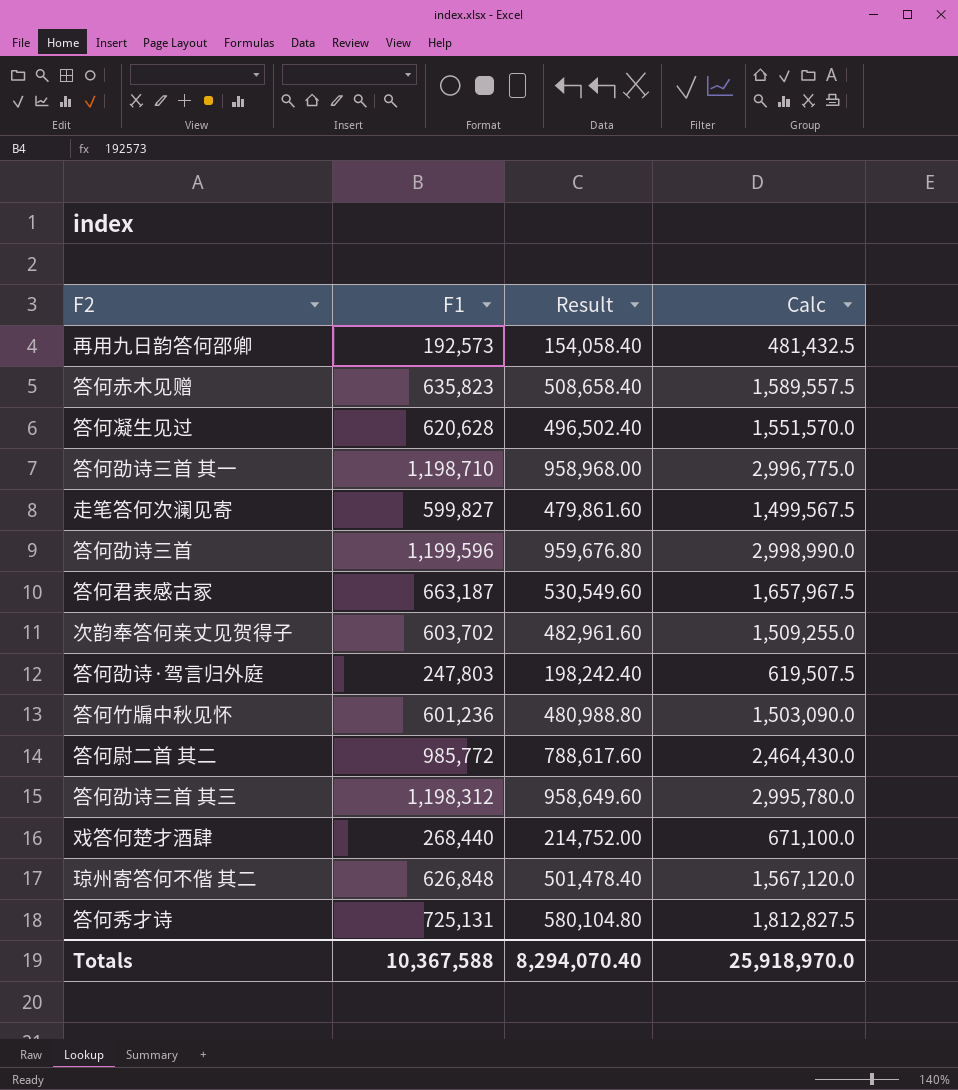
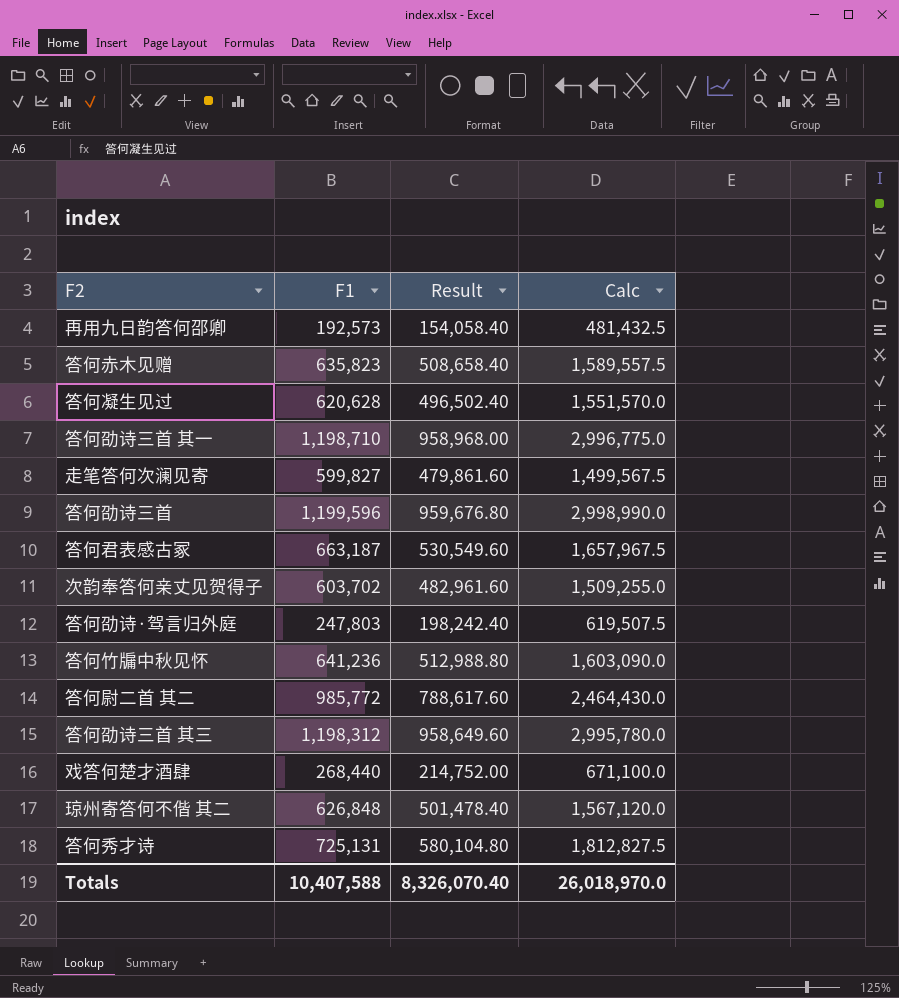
答何竹牖中秋见怀 | F1: 601,236 -> 641,236
答何竹牖中秋见怀 | Result: 480,988.80 -> 512,988.80
答何竹牖中秋见怀 | Calc: 1,503,090.0 -> 1,603,090.0
Totals | F1: 10,367,588 -> 10,407,588
Totals | Result: 8,294,070.40 -> 8,326,070.40
Totals | Calc: 25,918,970.0 -> 26,018,970.0

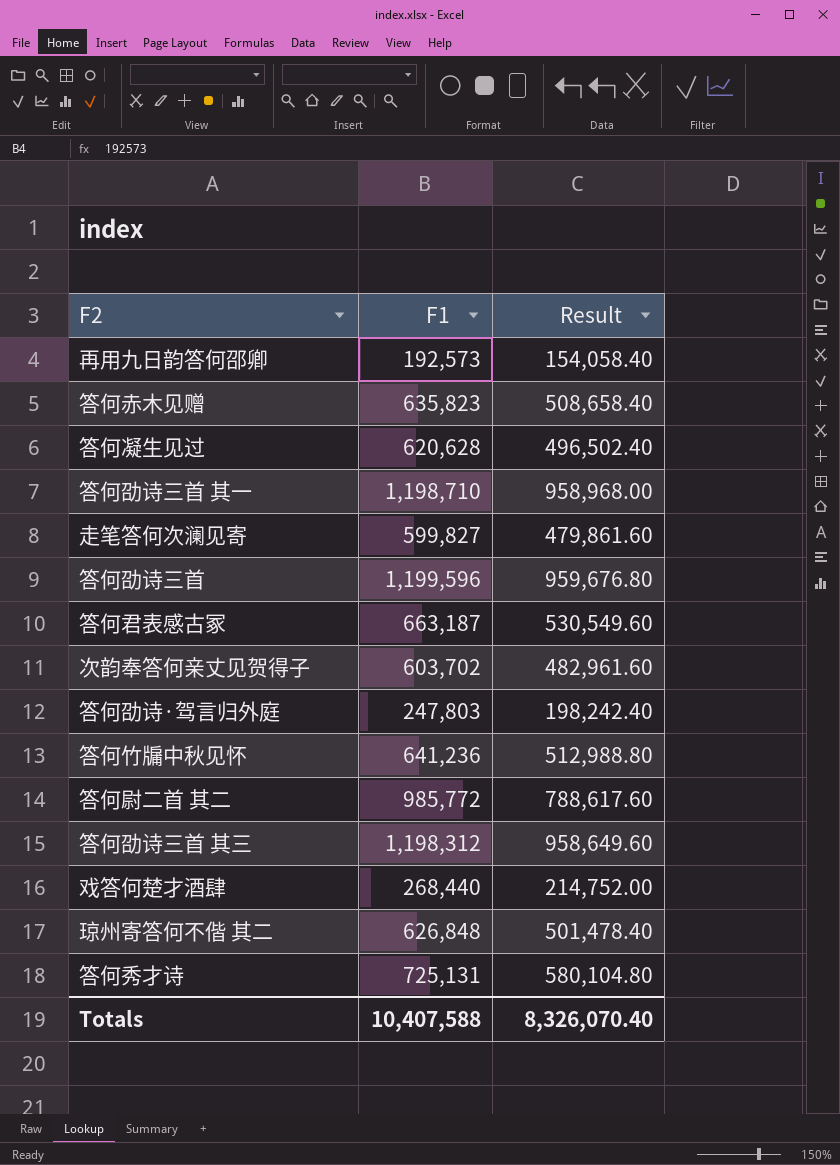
column Calc | formula: [F1] * 2.5 -> none

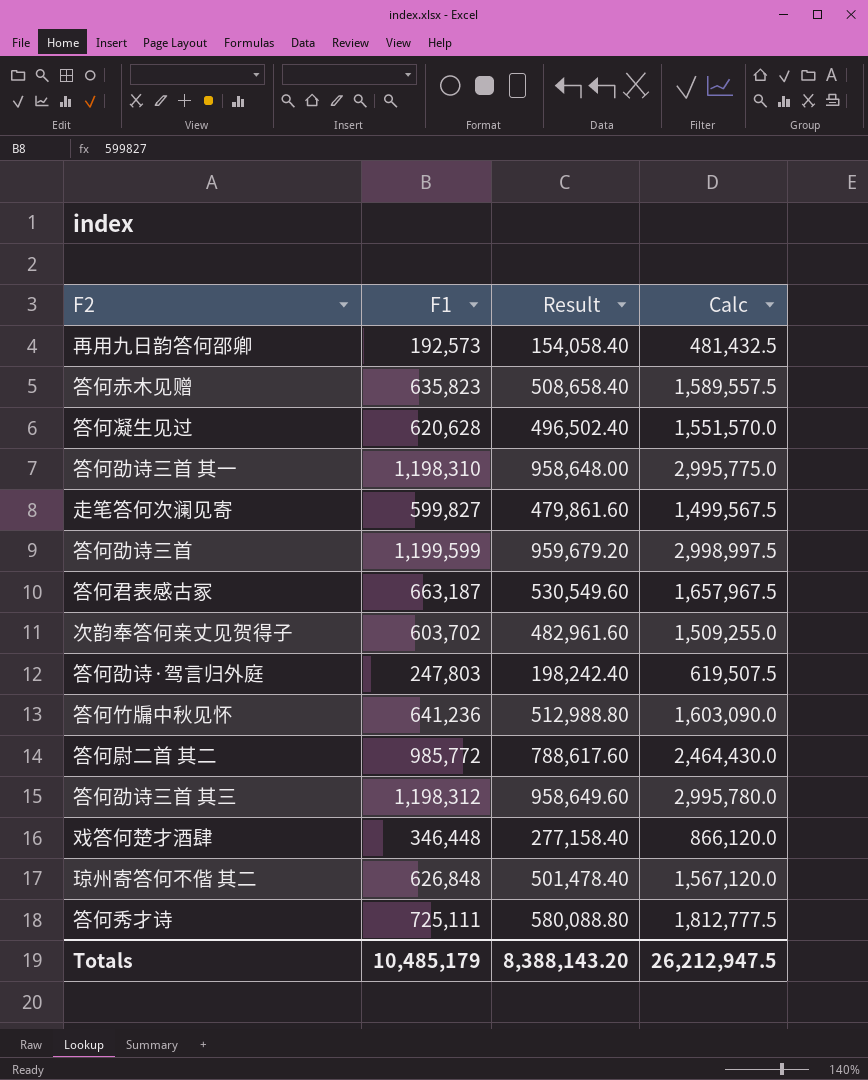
column Calc | formula: none -> [F1] * 2.5
答何劭诗三首 其一 | F1: 1,198,710 -> 1,198,310
答何劭诗三首 其一 | Result: 958,968.00 -> 958,648.00
答何劭诗三首 | F1: 1,199,596 -> 1,199,599
答何劭诗三首 | Result: 959,676.80 -> 959,679.20
戏答何楚才酒肆 | F1: 268,440 -> 346,448
戏答何楚才酒肆 | Result: 214,752.00 -> 277,158.40
答何秀才诗 | F1: 725,131 -> 725,111
答何秀才诗 | Result: 580,104.80 -> 580,088.80
Totals | F1: 10,407,588 -> 10,485,179
Totals | Result: 8,326,070.40 -> 8,388,143.20

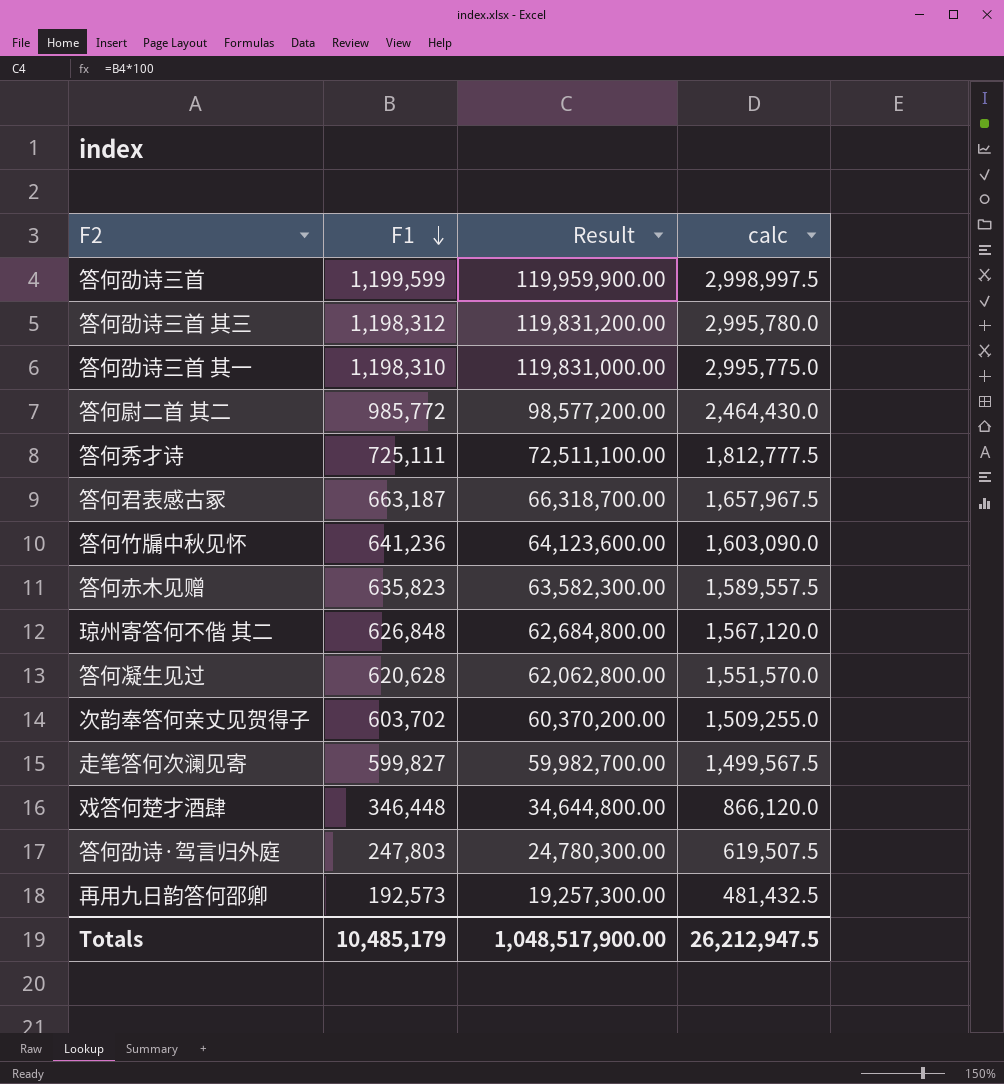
row order: none -> F1 descending
column Result | formula: [F1] * 0.8 -> [F1] * 100
column name: Calc -> calc
Totals | Result: 8,388,143.20 -> 1,048,517,900.00

